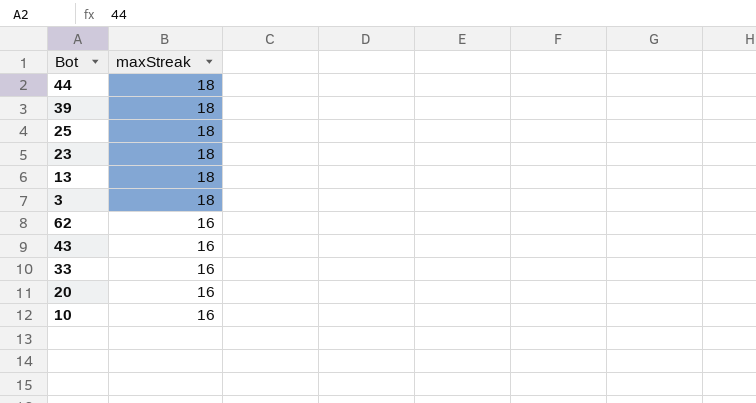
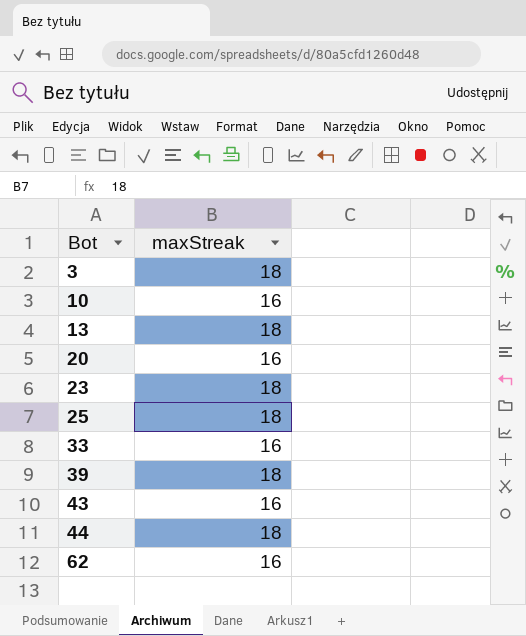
row order: maxStreak descending -> Bot ascending

